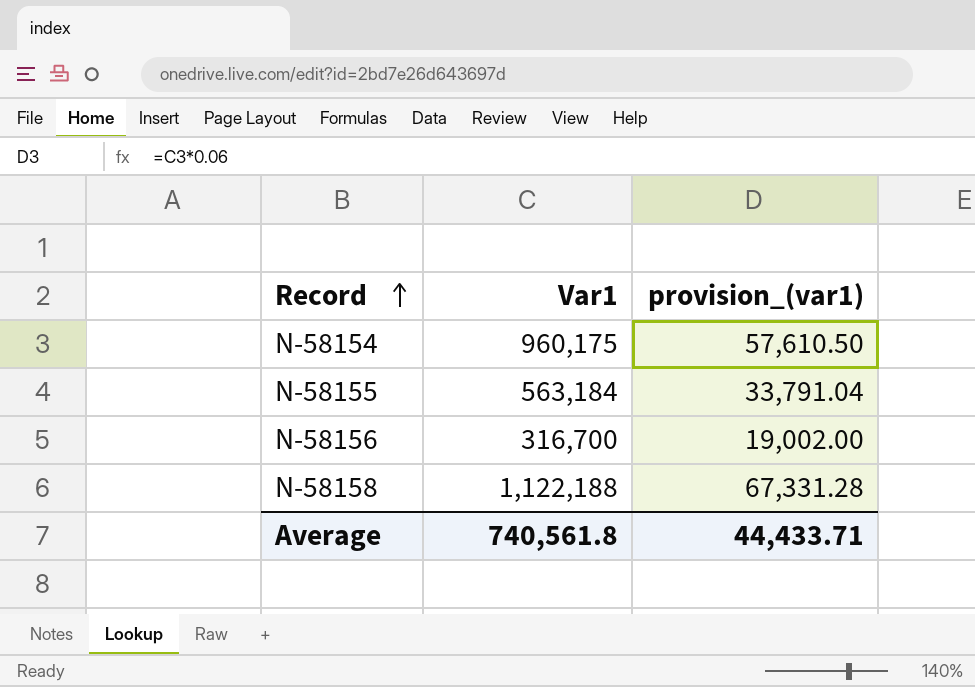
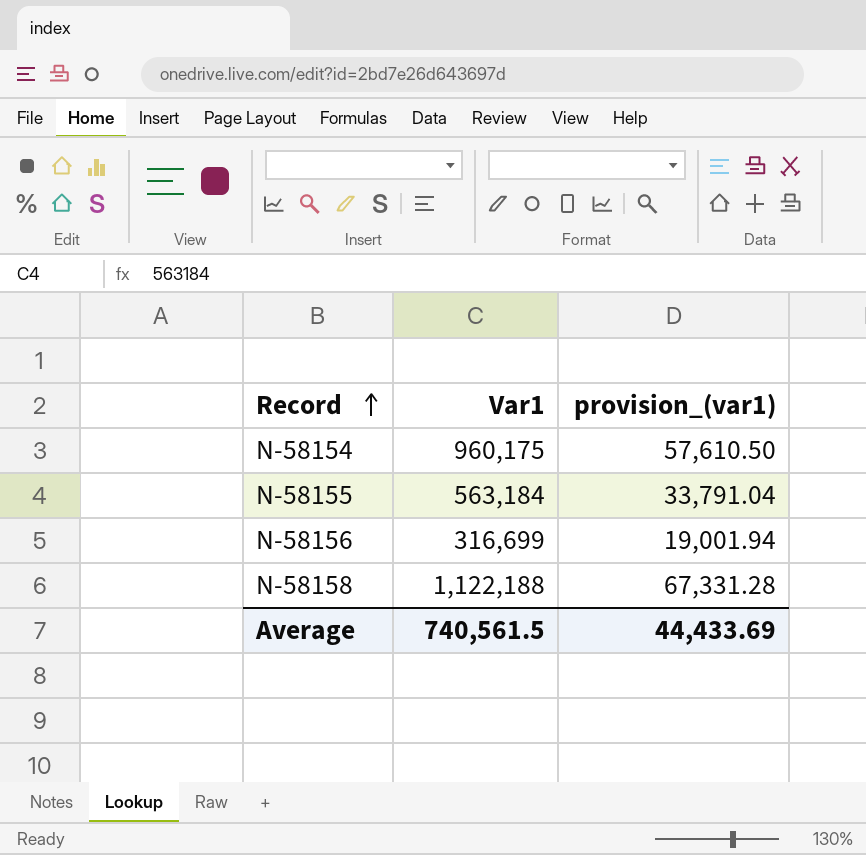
N-58156 | Var1: 316,700 -> 316,699
N-58156 | provision_(var1): 19,002.00 -> 19,001.94
Average | Var1: 740,561.8 -> 740,561.5
Average | provision_(var1): 44,433.71 -> 44,433.69

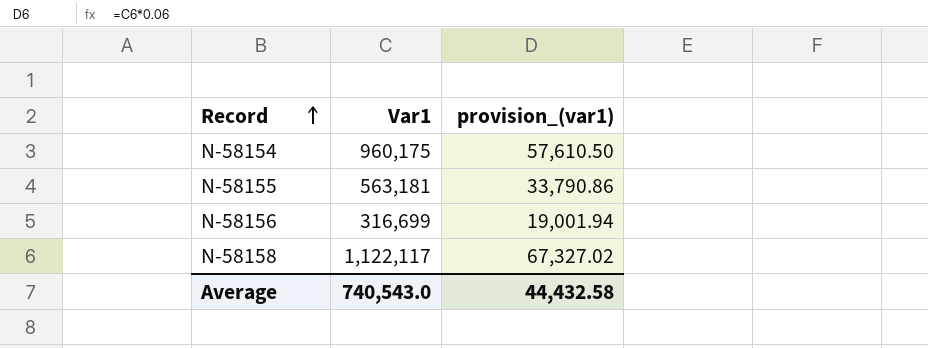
N-58155 | Var1: 563,184 -> 563,181
N-58155 | provision_(var1): 33,791.04 -> 33,790.86
N-58158 | Var1: 1,122,188 -> 1,122,117
N-58158 | provision_(var1): 67,331.28 -> 67,327.02
Average | Var1: 740,561.5 -> 740,543.0
Average | provision_(var1): 44,433.69 -> 44,432.58

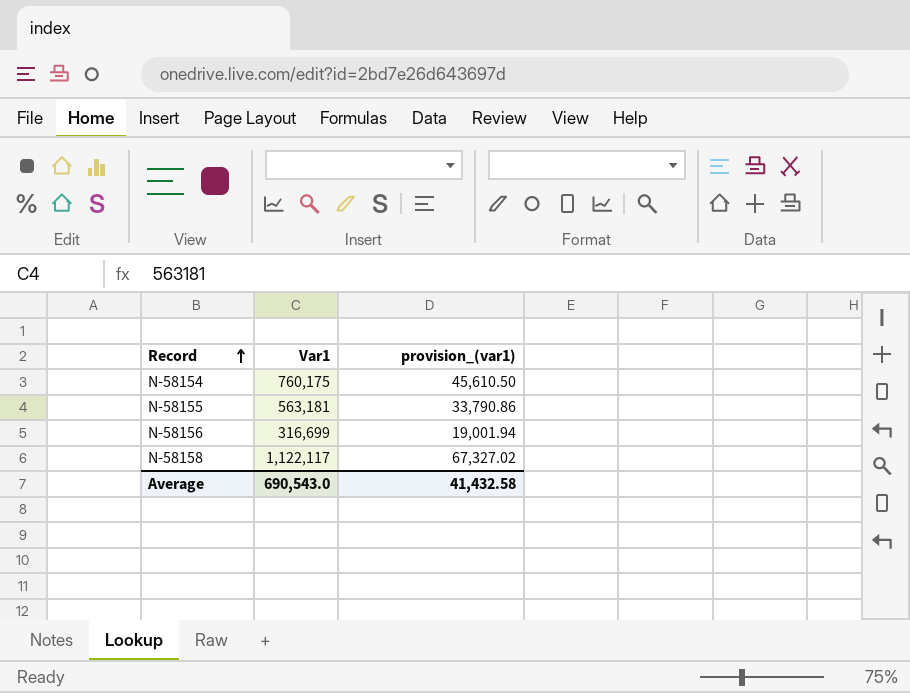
N-58154 | Var1: 960,175 -> 760,175
N-58154 | provision_(var1): 57,610.50 -> 45,610.50
Average | Var1: 740,543.0 -> 690,543.0
Average | provision_(var1): 44,432.58 -> 41,432.58

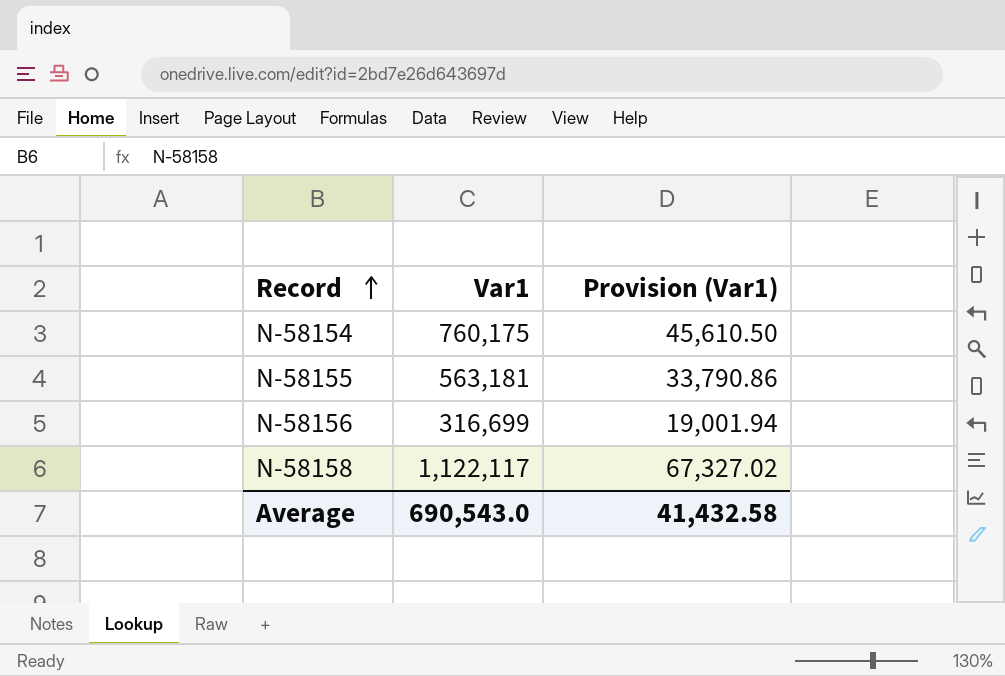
column name: provision_(var1) -> Provision (Var1)

